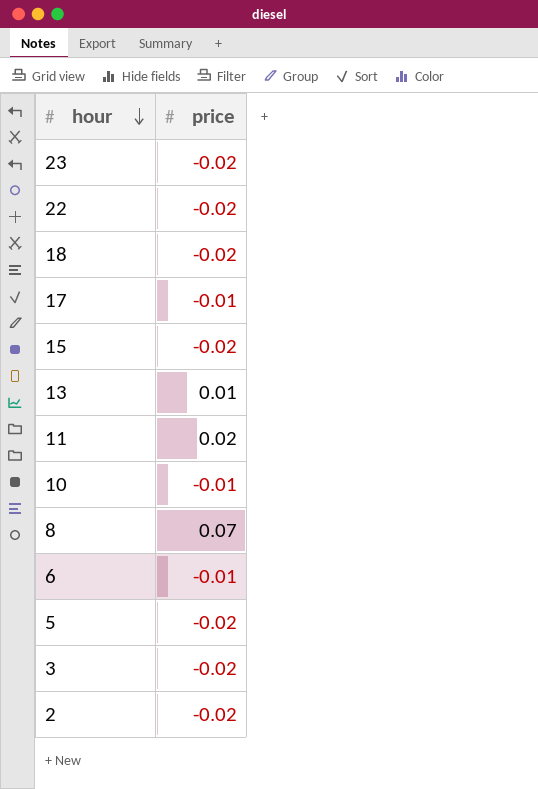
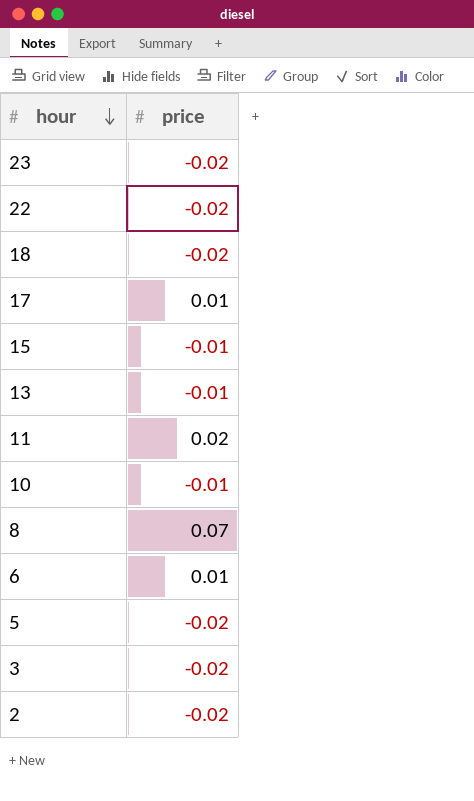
17 | price: -0.01 -> 0.01
15 | price: -0.02 -> -0.01
13 | price: 0.01 -> -0.01
6 | price: -0.01 -> 0.01

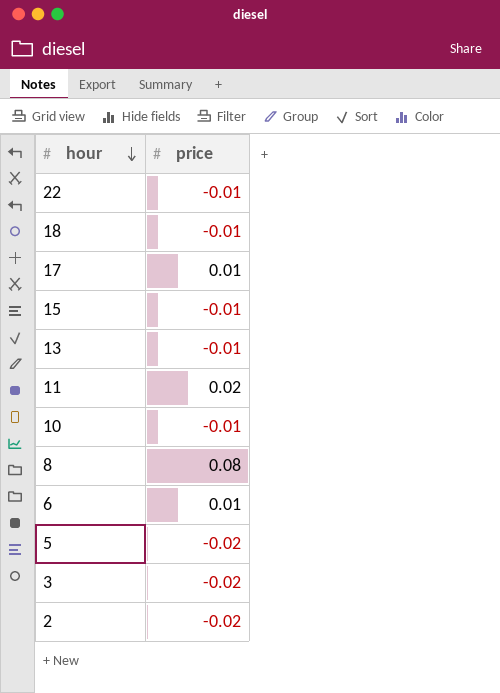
row 23: -0.02 -> none
22 | price: -0.02 -> -0.01
18 | price: -0.02 -> -0.01
8 | price: 0.07 -> 0.08

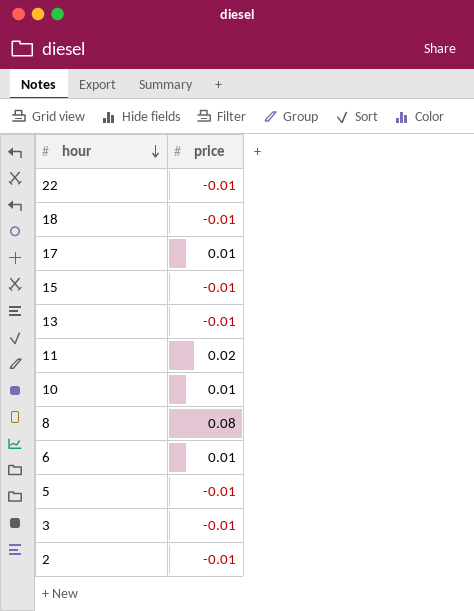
10 | price: -0.01 -> 0.01
5 | price: -0.02 -> -0.01
3 | price: -0.02 -> -0.01
2 | price: -0.02 -> -0.01

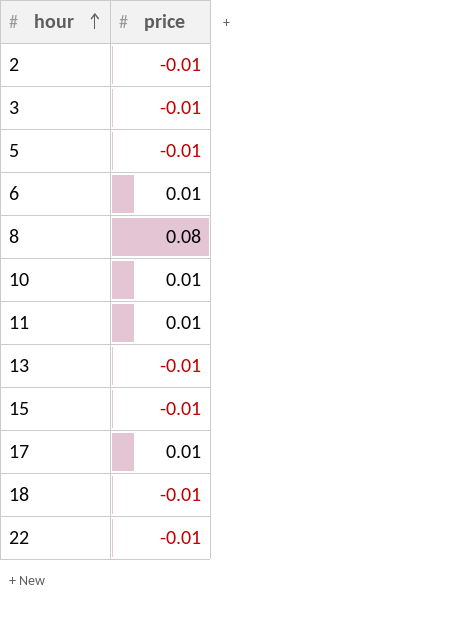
row order: hour descending -> hour ascending
11 | price: 0.02 -> 0.01

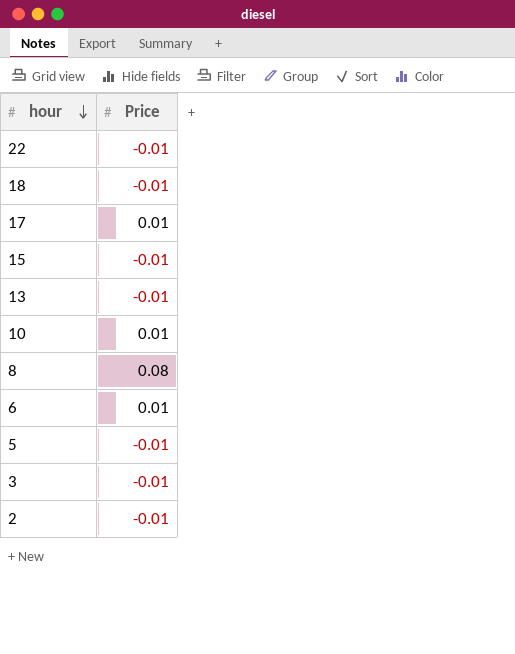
row order: hour ascending -> hour descending
column name: price -> Price
row 11: 0.01 -> none

